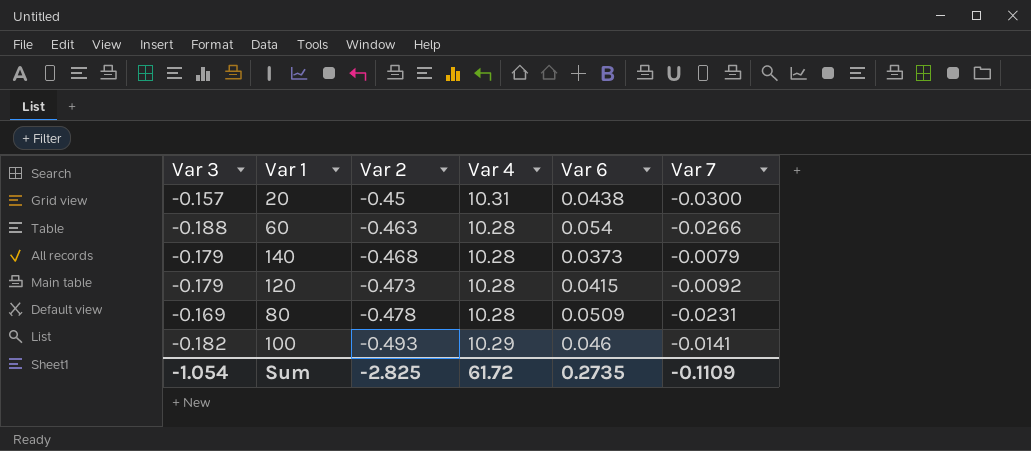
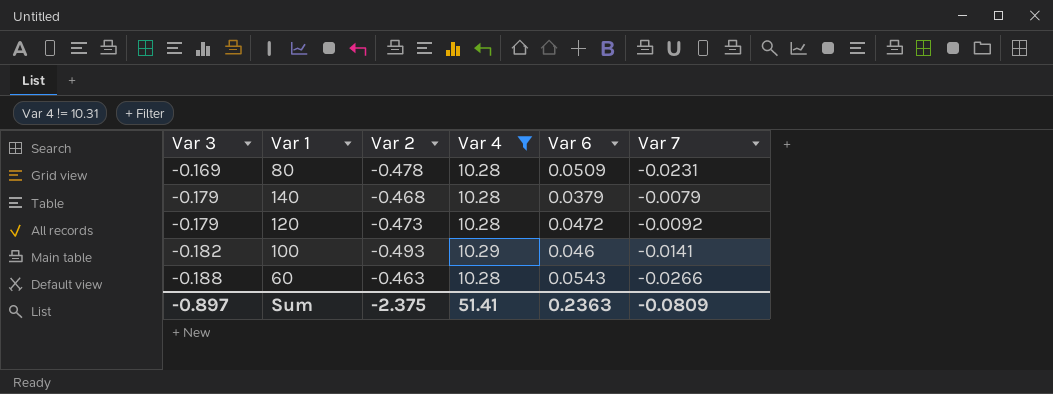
filter: none -> Var 4 != 10.31
row order: Var 2 descending -> Var 3 descending
140 | Var 6: 0.0373 -> 0.0379
120 | Var 6: 0.0415 -> 0.0472
60 | Var 6: 0.054 -> 0.0543
Sum | Var 3: -1.054 -> -0.897
Sum | Var 2: -2.825 -> -2.375
Sum | Var 4: 61.72 -> 51.41
Sum | Var 6: 0.2735 -> 0.2363
Sum | Var 7: -0.1109 -> -0.0809

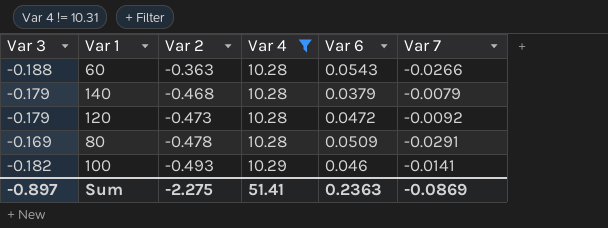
row order: Var 3 descending -> Var 2 descending
60 | Var 2: -0.463 -> -0.363
80 | Var 7: -0.0231 -> -0.0291
Sum | Var 2: -2.375 -> -2.275
Sum | Var 7: -0.0809 -> -0.0869

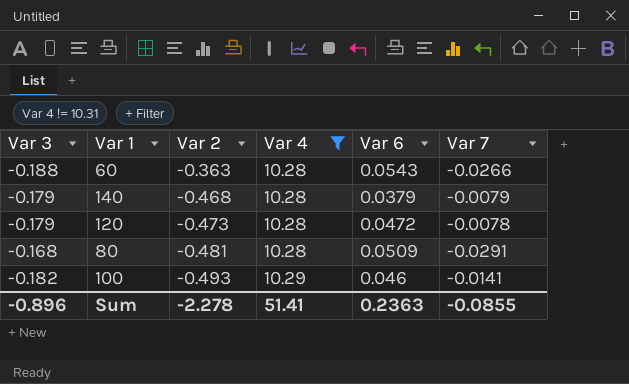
120 | Var 7: -0.0092 -> -0.0078
80 | Var 3: -0.169 -> -0.168
80 | Var 2: -0.478 -> -0.481
Sum | Var 3: -0.897 -> -0.896
Sum | Var 2: -2.275 -> -2.278
Sum | Var 7: -0.0869 -> -0.0855

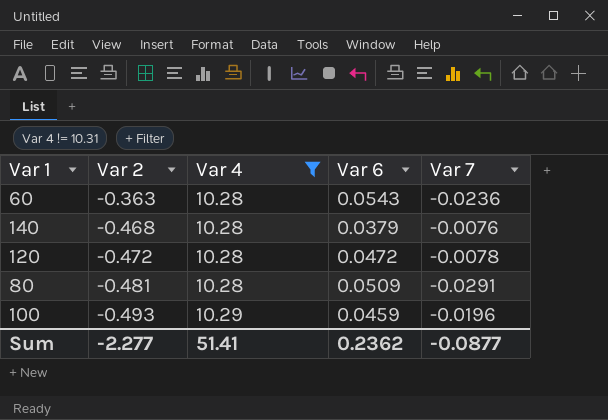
column Var 3 | position: 1 -> none
60 | Var 7: -0.0266 -> -0.0236
140 | Var 7: -0.0079 -> -0.0076
120 | Var 2: -0.473 -> -0.472
100 | Var 6: 0.046 -> 0.0459
100 | Var 7: -0.0141 -> -0.0196
Sum | Var 2: -2.278 -> -2.277
Sum | Var 6: 0.2363 -> 0.2362
Sum | Var 7: -0.0855 -> -0.0877

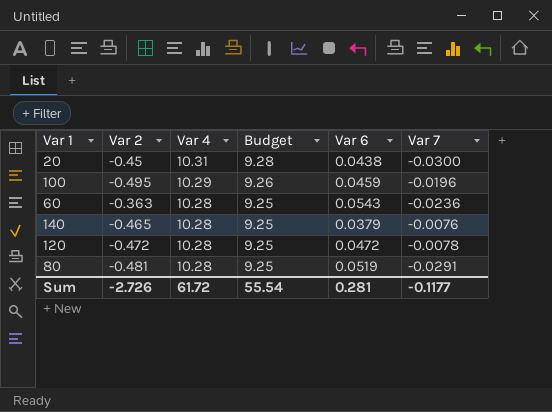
filter: Var 4 != 10.31 -> none
row order: Var 2 descending -> Var 4 descending
column Budget | formula: none -> [Var 4] * 0.9
100 | Var 2: -0.493 -> -0.495
140 | Var 2: -0.468 -> -0.465
80 | Var 6: 0.0509 -> 0.0519
Sum | Var 2: -2.277 -> -2.726
Sum | Var 4: 51.41 -> 61.72
Sum | Var 6: 0.2362 -> 0.281
Sum | Var 7: -0.0877 -> -0.1177

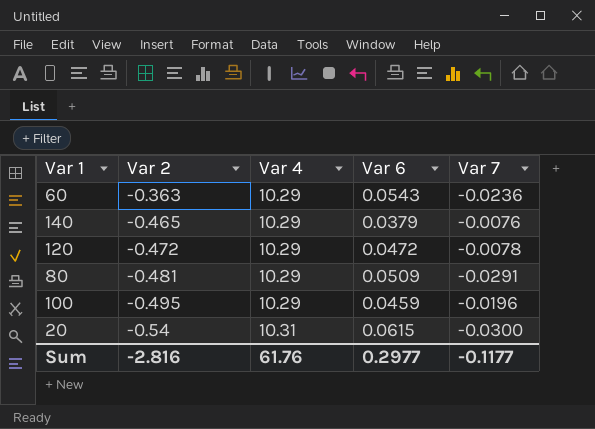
row order: Var 4 descending -> Var 2 descending
column Budget | formula: [Var 4] * 0.9 -> none
60 | Var 4: 10.28 -> 10.29
140 | Var 4: 10.28 -> 10.29
120 | Var 4: 10.28 -> 10.29
80 | Var 4: 10.28 -> 10.29
80 | Var 6: 0.0519 -> 0.0509
20 | Var 2: -0.45 -> -0.54
20 | Var 6: 0.0438 -> 0.0615
Sum | Var 2: -2.726 -> -2.816
Sum | Var 4: 61.72 -> 61.76
Sum | Var 6: 0.281 -> 0.2977

